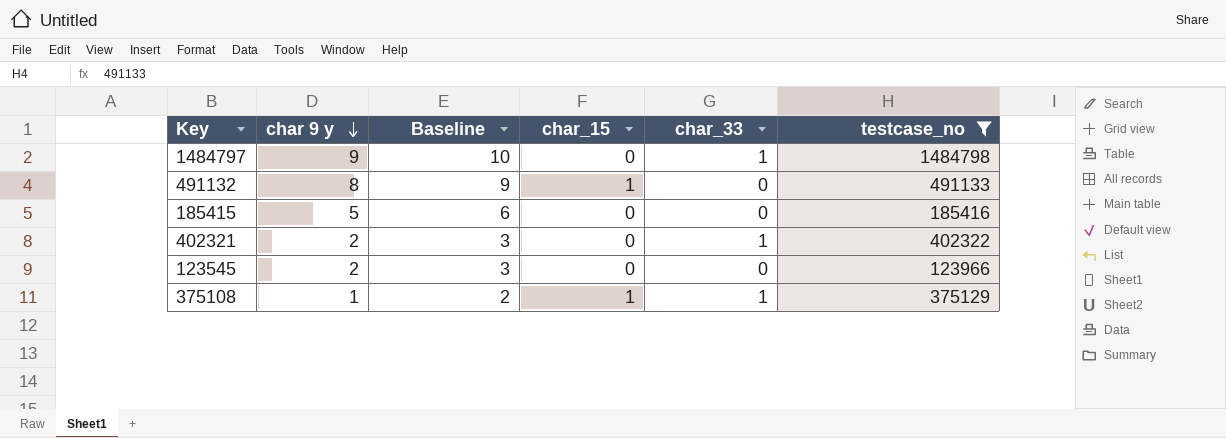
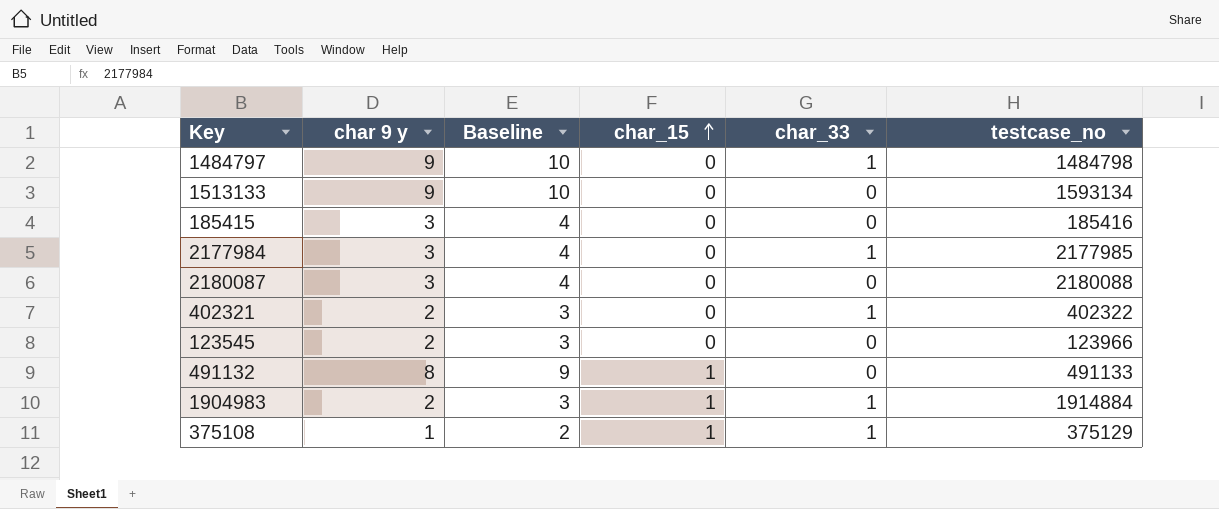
filter: testcase_no <= 1484798 -> none
row order: char 9 y descending -> char_15 ascending
185415 | char 9 y: 5 -> 3
185415 | Baseline: 6 -> 4

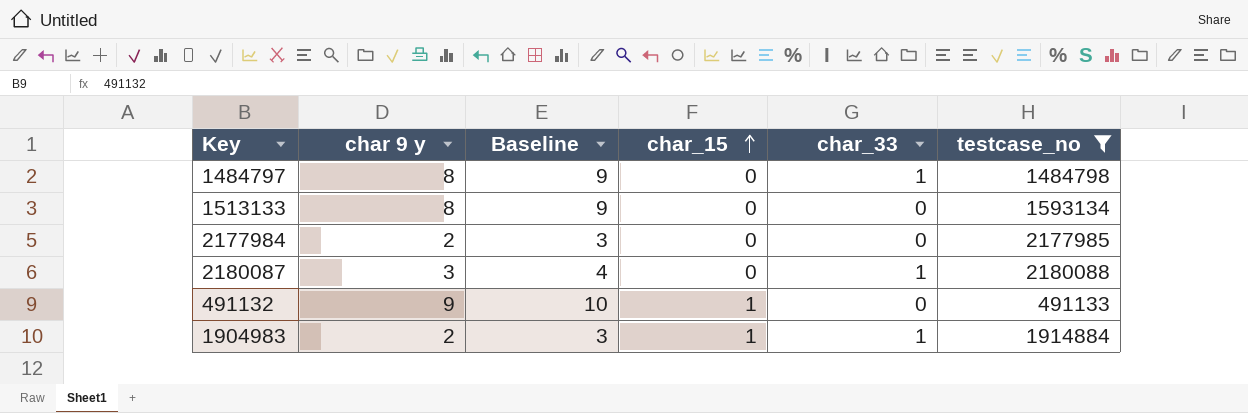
filter: none -> testcase_no >= 491133
1484797 | char 9 y: 9 -> 8
1484797 | Baseline: 10 -> 9
1513133 | char 9 y: 9 -> 8
1513133 | Baseline: 10 -> 9
2177984 | char 9 y: 3 -> 2
2177984 | Baseline: 4 -> 3
2177984 | char_33: 1 -> 0
2180087 | char_33: 0 -> 1
491132 | char 9 y: 8 -> 9
491132 | Baseline: 9 -> 10

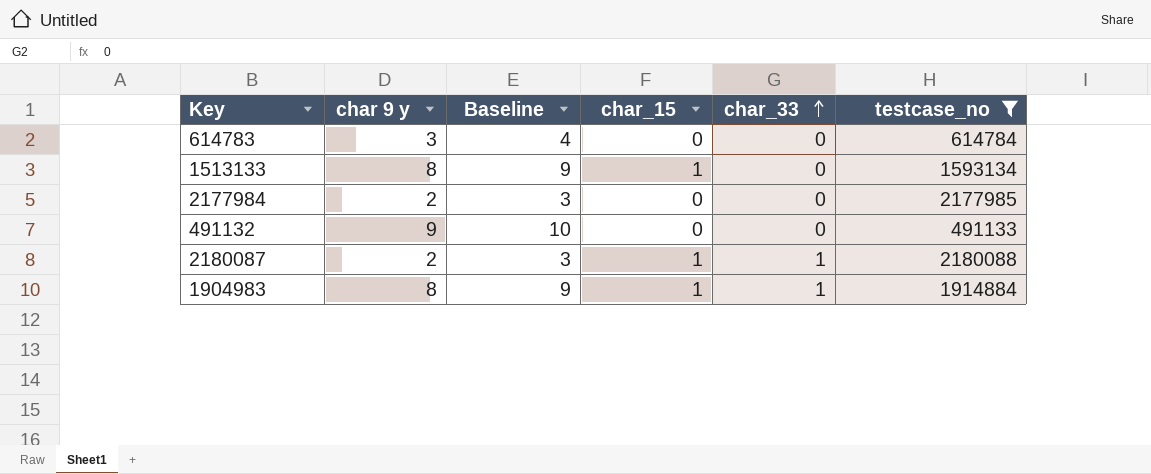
row order: char_15 ascending -> char_33 ascending
row 1484797: 8 | 9 | 0 | 1 | 1484798 -> none
row 614783: none -> 3 | 4 | 0 | 0 | 614784
1513133 | char_15: 0 -> 1
491132 | char_15: 1 -> 0
2180087 | char 9 y: 3 -> 2
2180087 | Baseline: 4 -> 3
2180087 | char_15: 0 -> 1
1904983 | char 9 y: 2 -> 8
1904983 | Baseline: 3 -> 9

